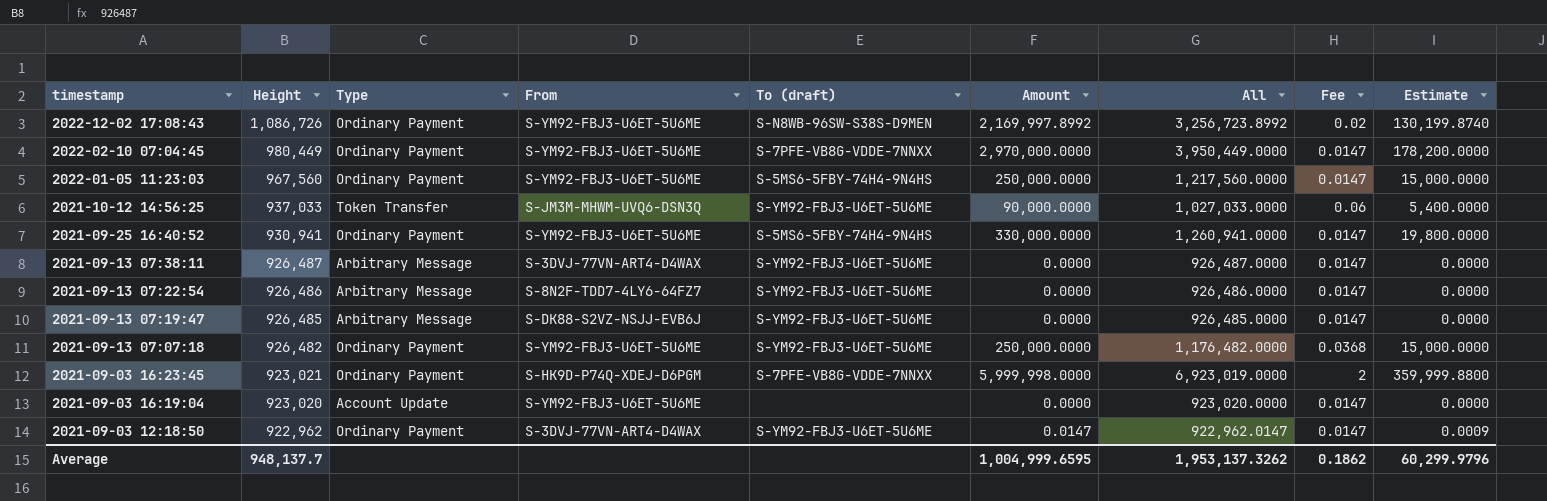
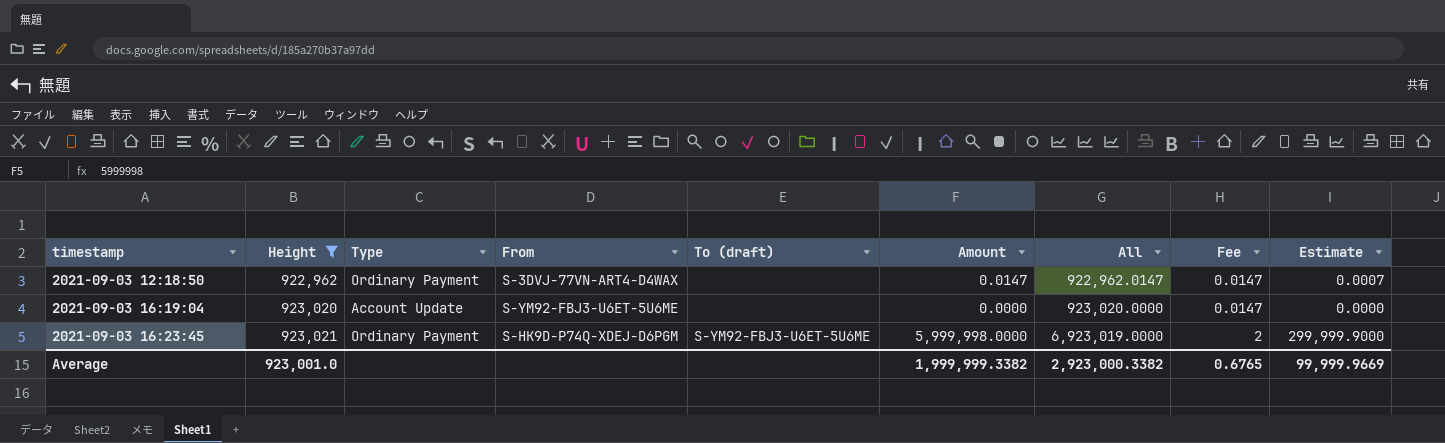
filter: none -> Height <= 923,021
row order: timestamp descending -> timestamp ascending
column Estimate | formula: [Amount] * 0.06 -> [Amount] * 0.05
2021-09-03 12:18:50 | To (draft): S-YM92-FBJ3-U6ET-5U6ME -> none
2021-09-03 16:23:45 | To (draft): S-7PFE-VB8G-VDDE-7NNXX -> S-YM92-FBJ3-U6ET-5U6ME
Average | Height: 948,137.7 -> 923,001.0
Average | Amount: 1,004,999.6595 -> 1,999,999.3382
Average | All: 1,953,137.3262 -> 2,923,000.3382
Average | Fee: 0.1862 -> 0.6765
Average | Estimate: 60,299.9796 -> 99,999.9669

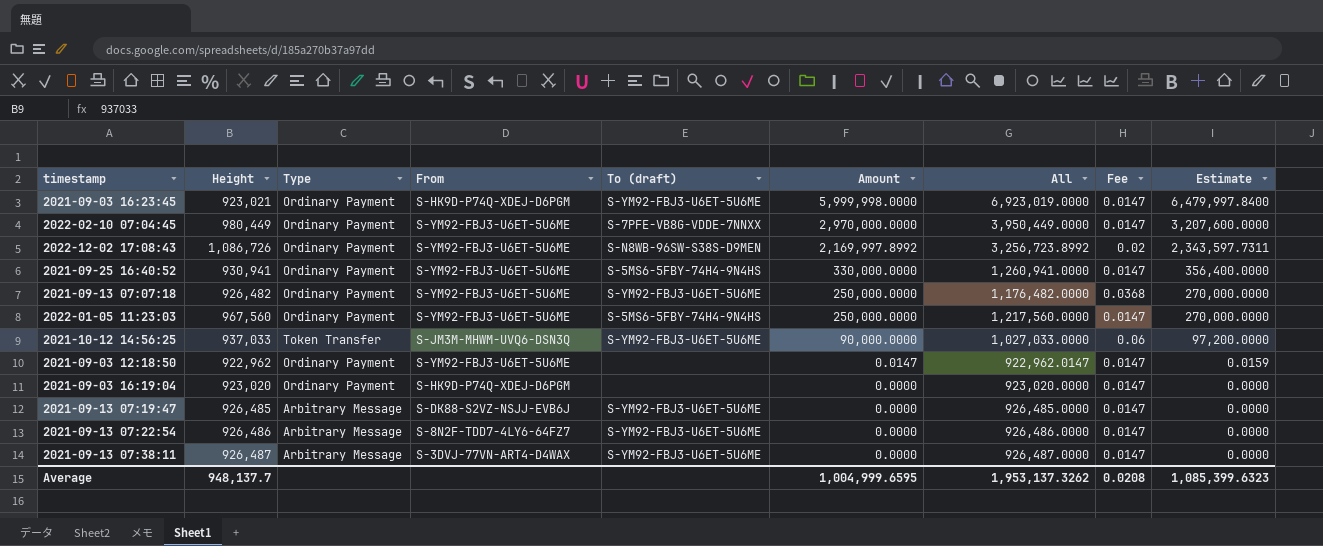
filter: Height <= 923,021 -> none
row order: timestamp ascending -> Amount descending
column Estimate | formula: [Amount] * 0.05 -> [Amount] * 1.08
2021-09-03 16:23:45 | Fee: 2 -> 0.0147
2021-09-03 12:18:50 | From: S-3DVJ-77VN-ART4-D4WAX -> S-YM92-FBJ3-U6ET-5U6ME
2021-09-03 16:19:04 | Type: Account Update -> Ordinary Payment
2021-09-03 16:19:04 | From: S-YM92-FBJ3-U6ET-5U6ME -> S-HK9D-P74Q-XDEJ-D6PGM
Average | Height: 923,001.0 -> 948,137.7
Average | Amount: 1,999,999.3382 -> 1,004,999.6595
Average | All: 2,923,000.3382 -> 1,953,137.3262
Average | Fee: 0.6765 -> 0.0208
Average | Estimate: 99,999.9669 -> 1,085,399.6323

